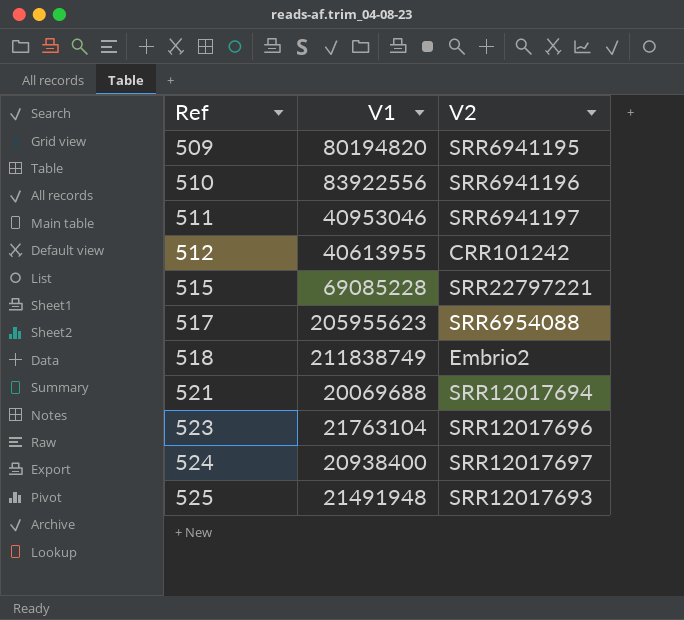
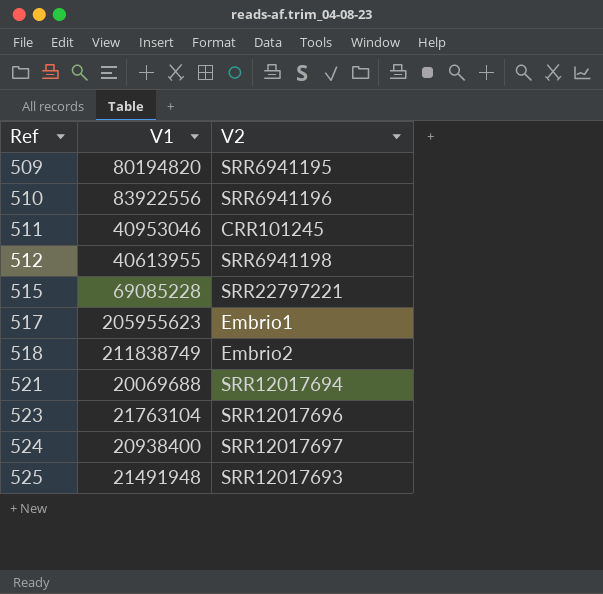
511 | V2: SRR6941197 -> CRR101245
512 | V2: CRR101242 -> SRR6941198
517 | V2: SRR6954088 -> Embrio1

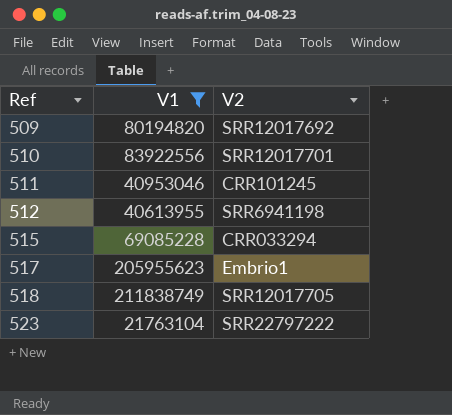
filter: none -> V1 >= 21763104
509 | V2: SRR6941195 -> SRR12017692
510 | V2: SRR6941196 -> SRR12017701
515 | V2: SRR22797221 -> CRR033294
518 | V2: Embrio2 -> SRR12017705
523 | V2: SRR12017696 -> SRR22797222

